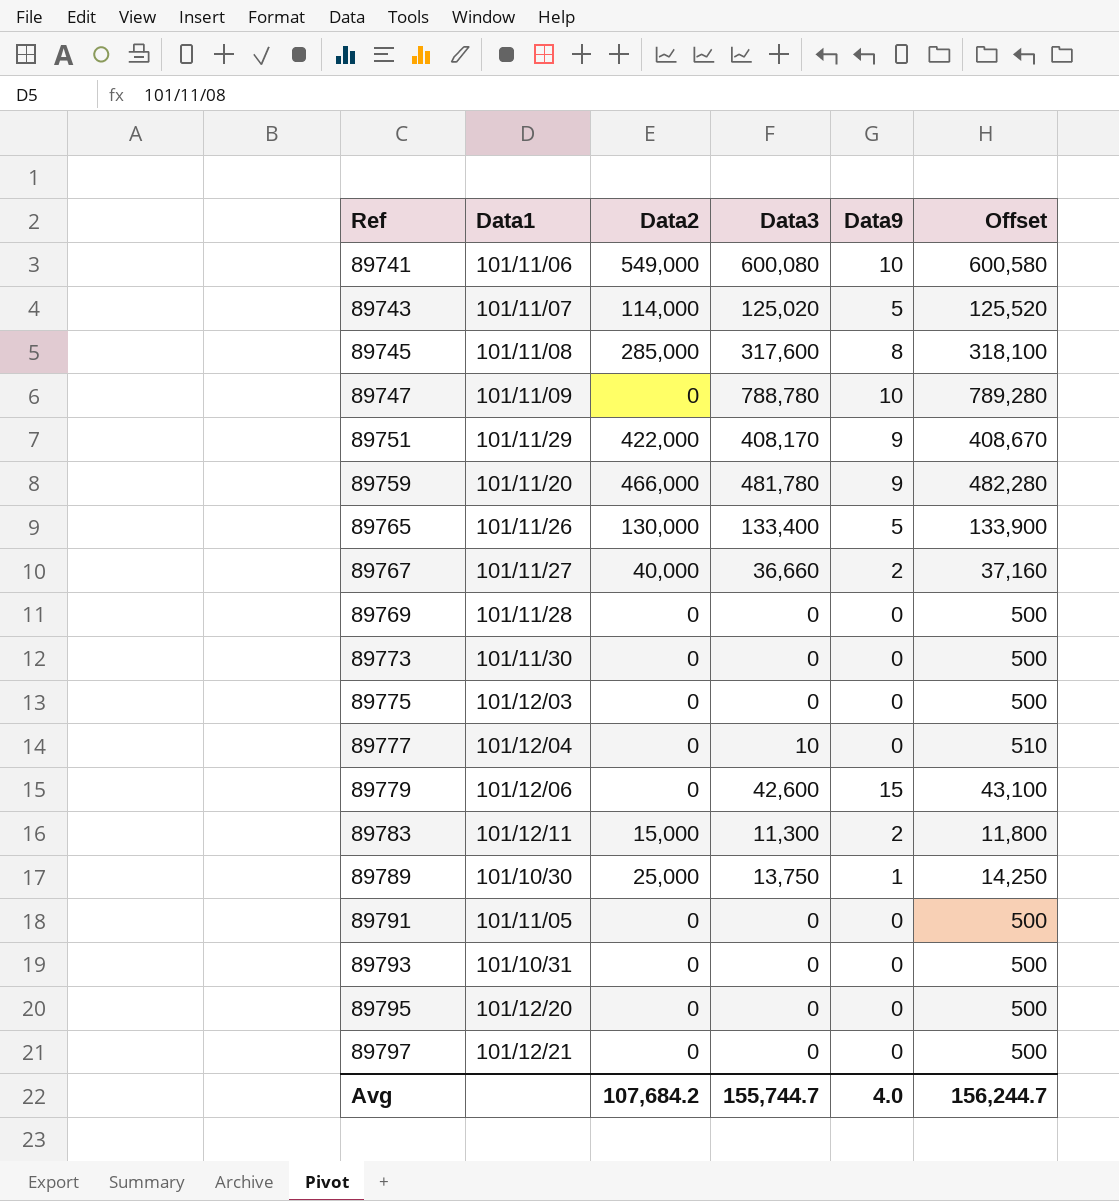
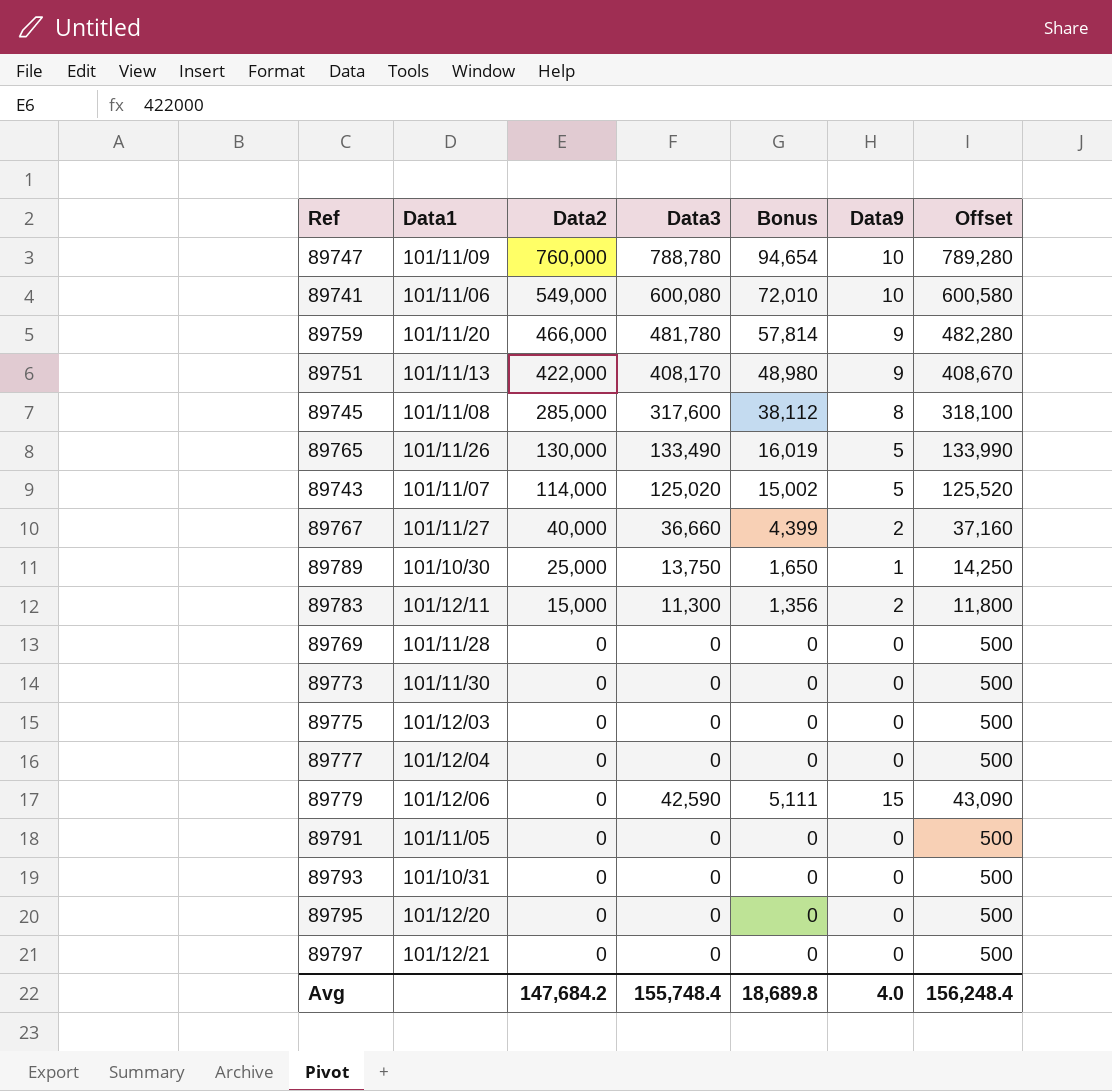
row order: Ref ascending -> Data2 descending
column Bonus | formula: none -> [Data3] * 0.12
89747 | Data2: 0 -> 760,000
89751 | Data1: 101/11/29 -> 101/11/13
89765 | Data3: 133,400 -> 133,490
89765 | Offset: 133,900 -> 133,990
89777 | Data3: 10 -> 0
89777 | Offset: 510 -> 500
89779 | Data3: 42,600 -> 42,590
89779 | Offset: 43,100 -> 43,090
Avg | Data2: 107,684.2 -> 147,684.2
Avg | Data3: 155,744.7 -> 155,748.4
Avg | Offset: 156,244.7 -> 156,248.4

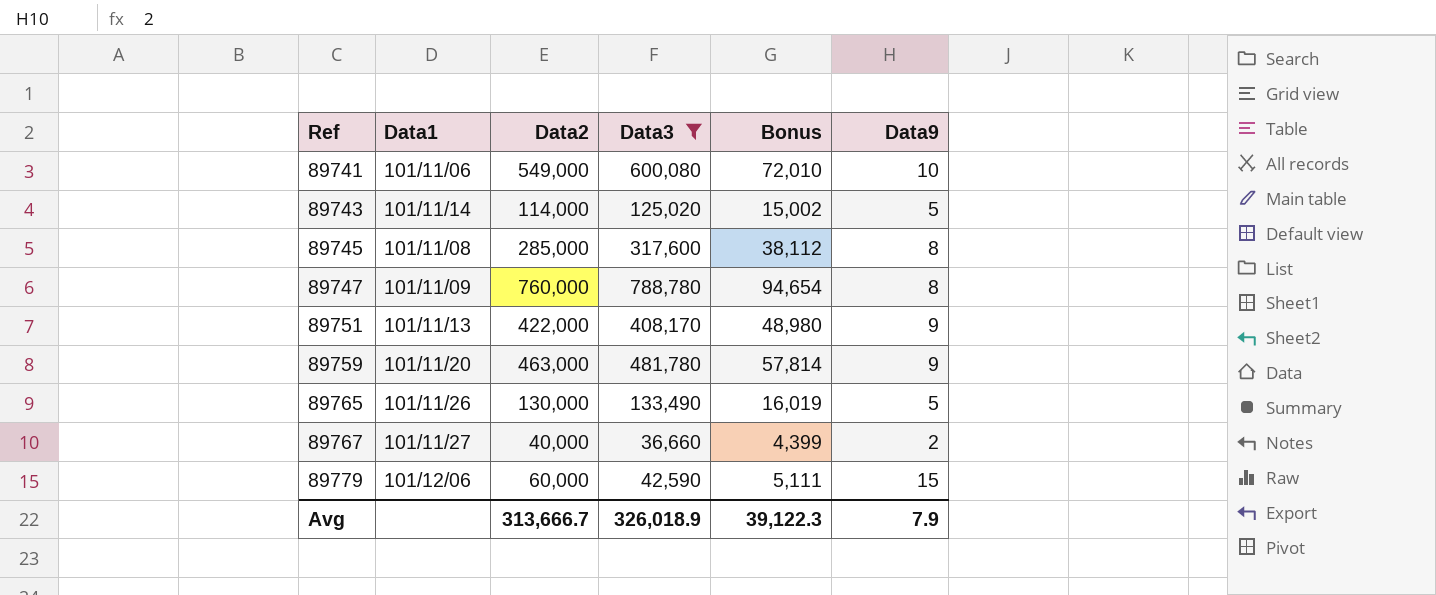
filter: none -> Data3 >= 36,660
row order: Data2 descending -> Ref ascending
column Offset | formula: [Data3] + 500 -> none
89743 | Data1: 101/11/07 -> 101/11/14
89747 | Data9: 10 -> 8
89759 | Data2: 466,000 -> 463,000
89779 | Data2: 0 -> 60,000
Avg | Data2: 147,684.2 -> 313,666.7
Avg | Data3: 155,748.4 -> 326,018.9
Avg | Bonus: 18,689.8 -> 39,122.3
Avg | Data9: 4.0 -> 7.9

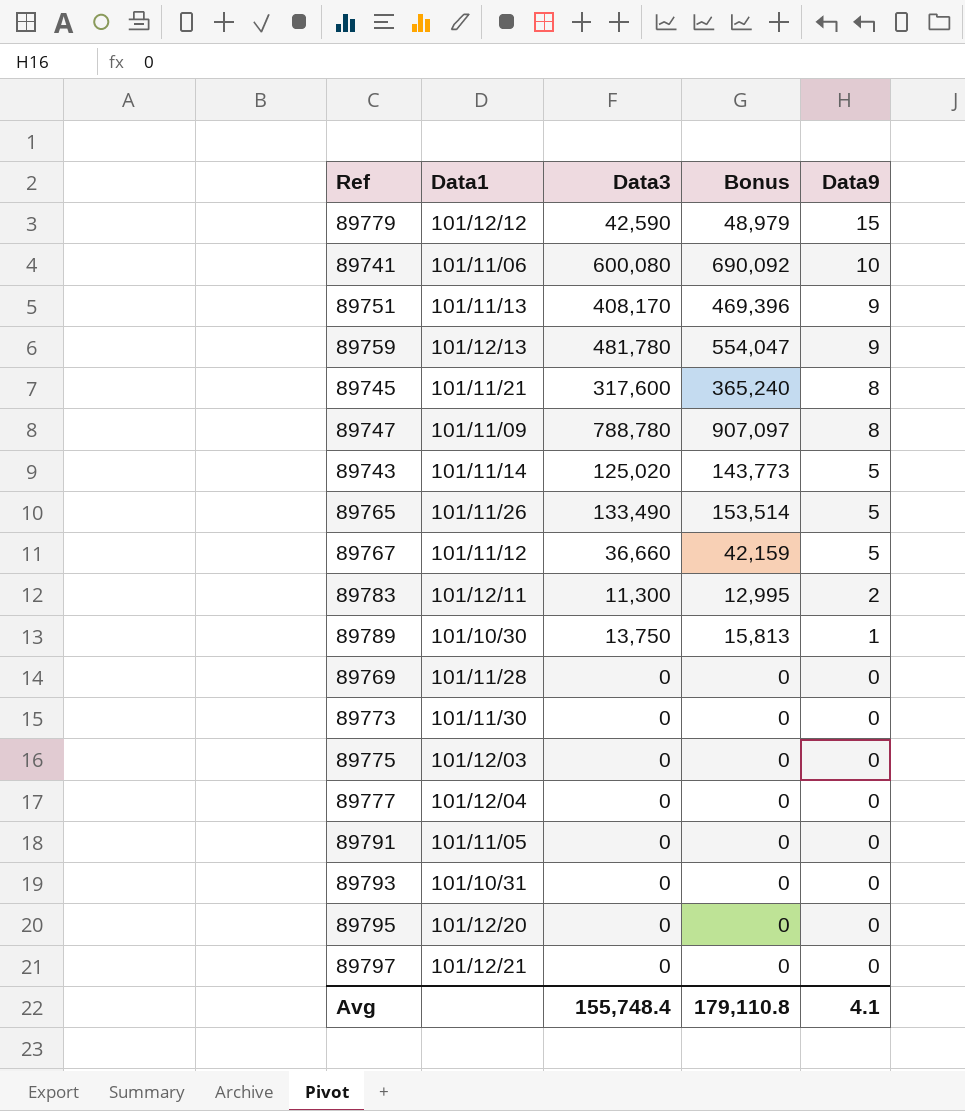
filter: Data3 >= 36,660 -> none
row order: Ref ascending -> Data9 descending
column Data2 | position: 3 -> none
column Bonus | formula: [Data3] * 0.12 -> [Data3] * 1.15
89779 | Data1: 101/12/06 -> 101/12/12
89759 | Data1: 101/11/20 -> 101/12/13
89745 | Data1: 101/11/08 -> 101/11/21
89767 | Data1: 101/11/27 -> 101/11/12
89767 | Data9: 2 -> 5
Avg | Data3: 326,018.9 -> 155,748.4
Avg | Bonus: 39,122.3 -> 179,110.8
Avg | Data9: 7.9 -> 4.1

